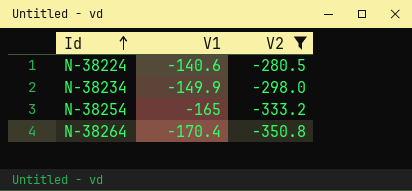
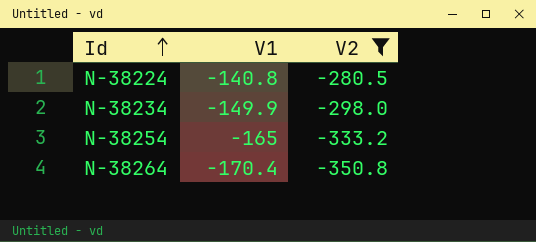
N-38224 | V1: -140.6 -> -140.8

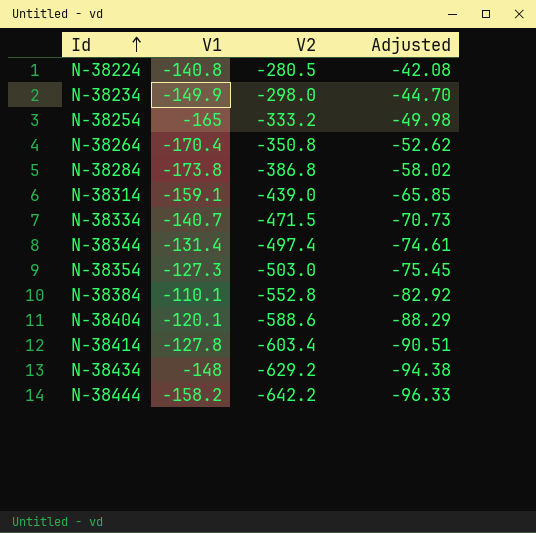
filter: V2 >= -350.8 -> none
column Adjusted | formula: none -> [V2] * 0.15

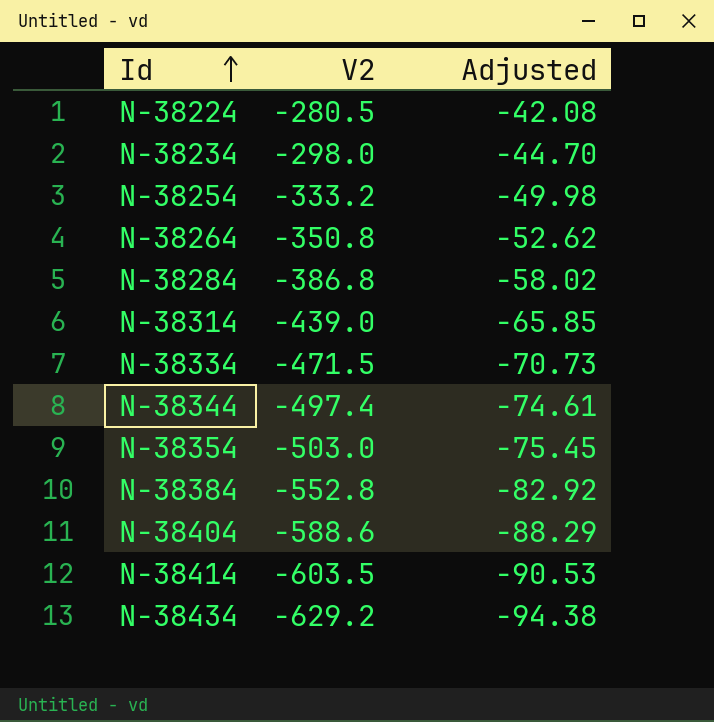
column V1 | position: 2 -> none
row N-38444: -158.2 | -642.2 | -96.33 -> none
N-38414 | V2: -603.4 -> -603.5
N-38414 | Adjusted: -90.51 -> -90.53

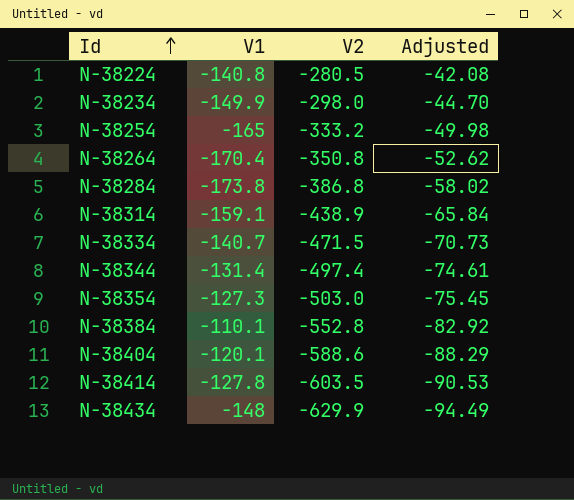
column V1 | position: none -> 2
N-38314 | V2: -439.0 -> -438.9
N-38314 | Adjusted: -65.85 -> -65.84
N-38434 | V2: -629.2 -> -629.9
N-38434 | Adjusted: -94.38 -> -94.49

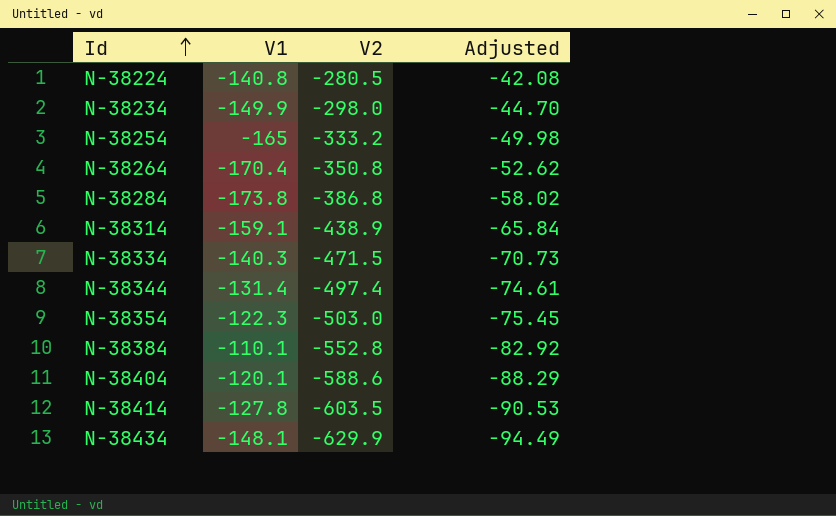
N-38334 | V1: -140.7 -> -140.3
N-38354 | V1: -127.3 -> -122.3
N-38434 | V1: -148 -> -148.1

